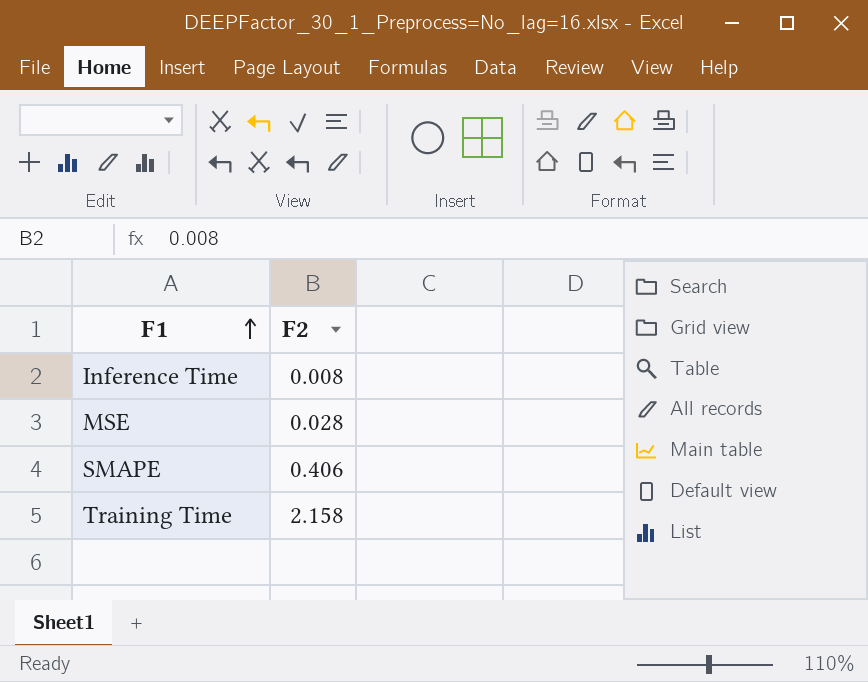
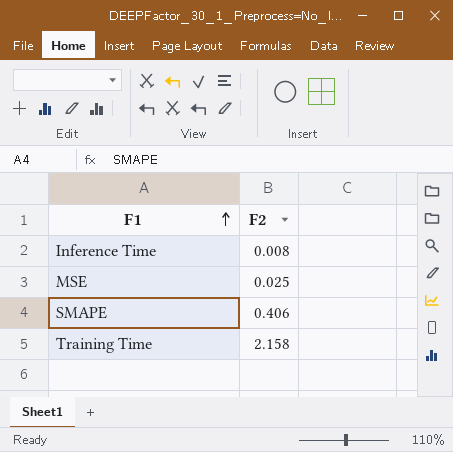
MSE | F2: 0.028 -> 0.025

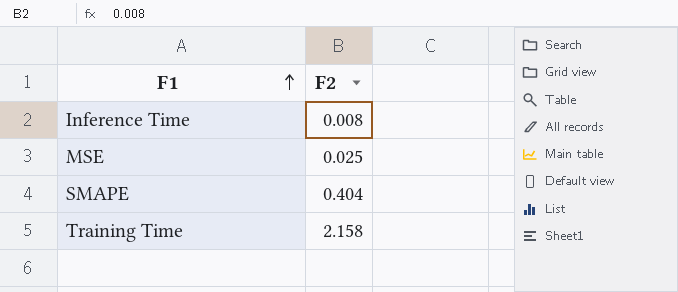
SMAPE | F2: 0.406 -> 0.404

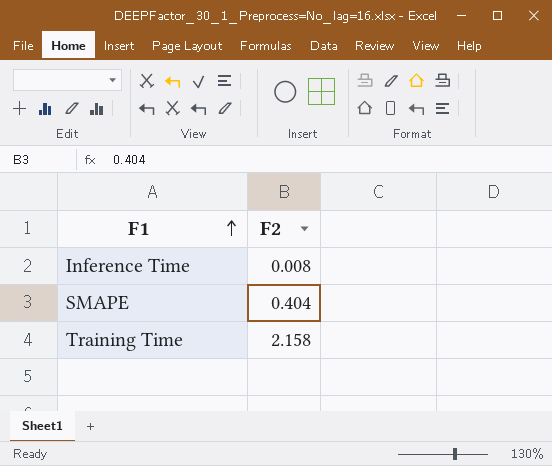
row MSE: 0.025 -> none

